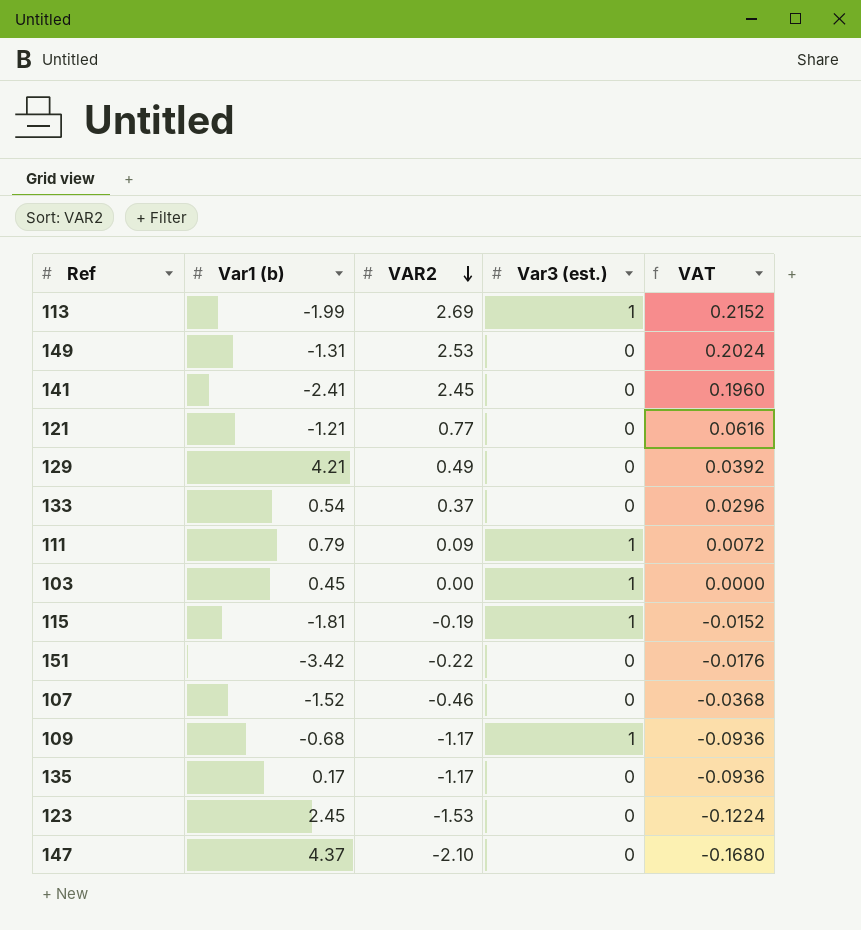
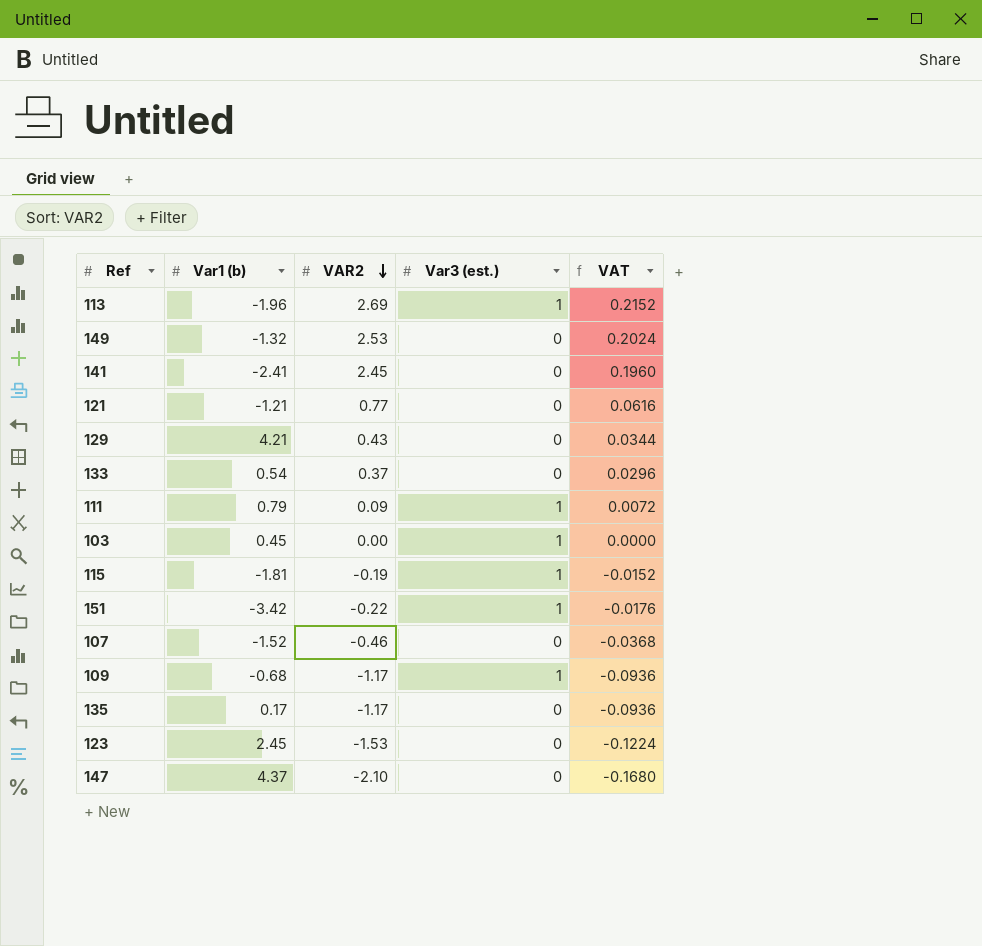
113 | Var1 (b): -1.99 -> -1.96
149 | Var1 (b): -1.31 -> -1.32
129 | VAR2: 0.49 -> 0.43
129 | VAT: 0.0392 -> 0.0344
151 | Var3 (est.): 0 -> 1

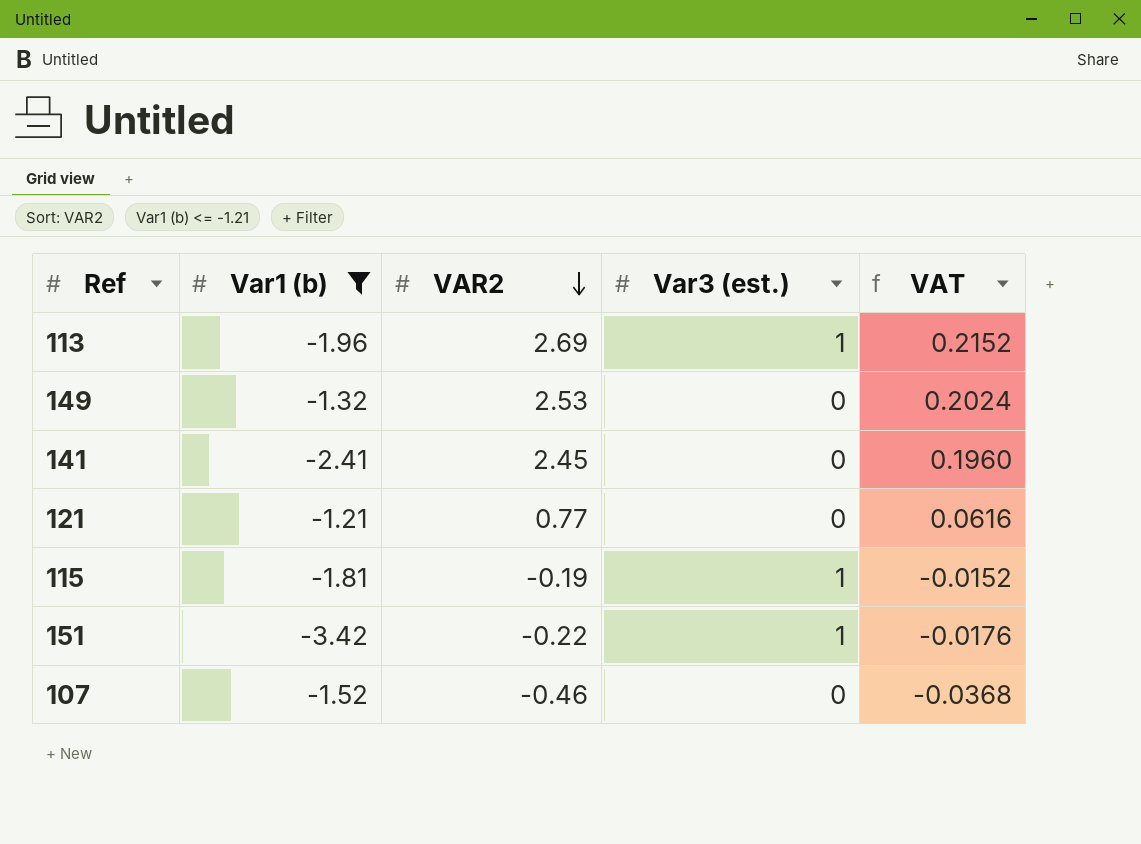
filter: none -> Var1 (b) <= -1.21

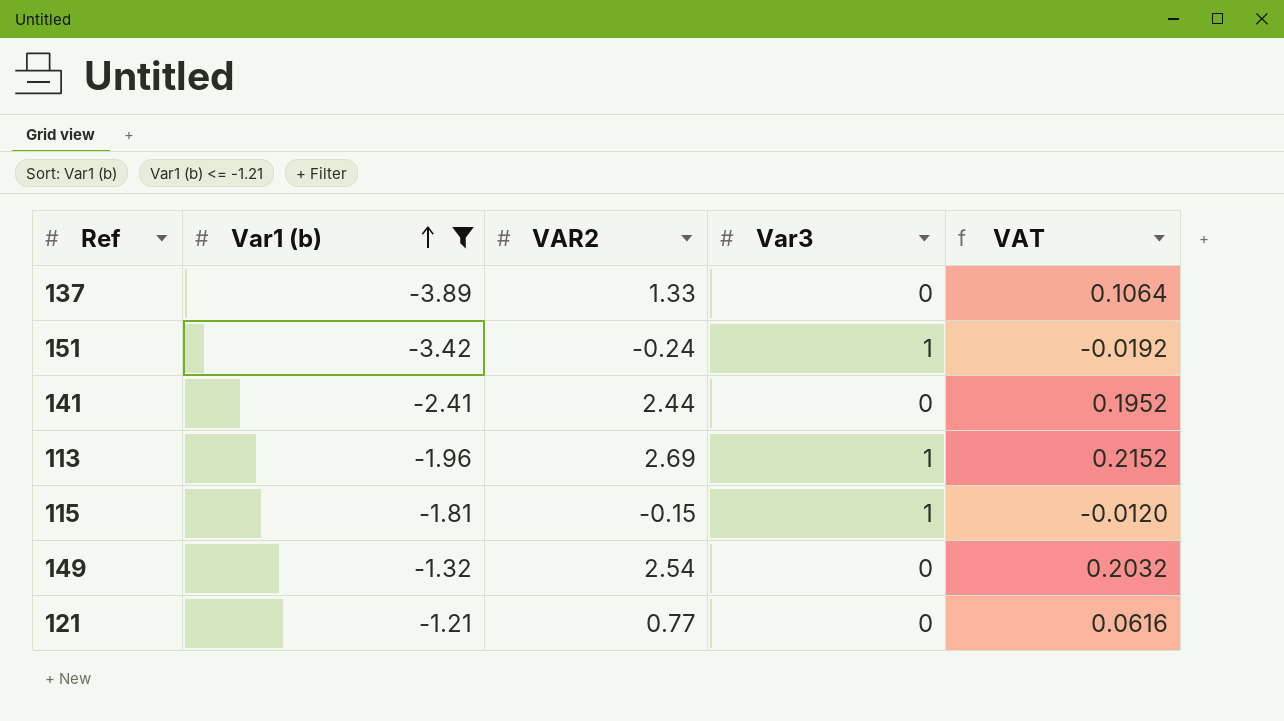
row order: VAR2 descending -> Var1 (b) ascending
column name: Var3 (est.) -> Var3
row 107: -1.52 | -0.46 | 0 | -0.0368 -> none
row 137: none -> -3.89 | 1.33 | 0 | 0.1064
151 | VAR2: -0.22 -> -0.24
151 | VAT: -0.0176 -> -0.0192
141 | VAR2: 2.45 -> 2.44
141 | VAT: 0.1960 -> 0.1952
115 | VAR2: -0.19 -> -0.15
115 | VAT: -0.0152 -> -0.0120
149 | VAR2: 2.53 -> 2.54
149 | VAT: 0.2024 -> 0.2032

